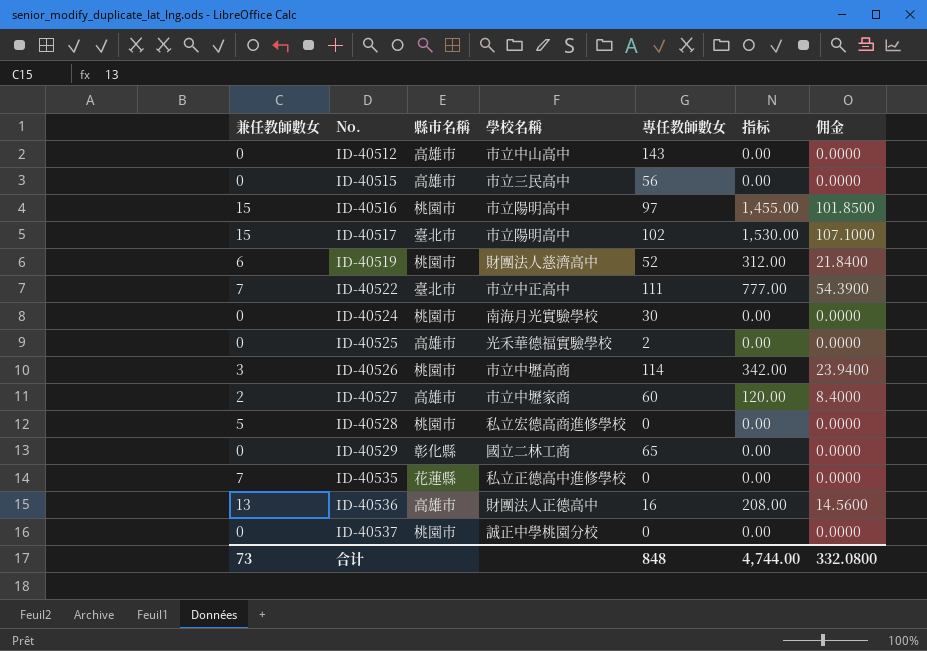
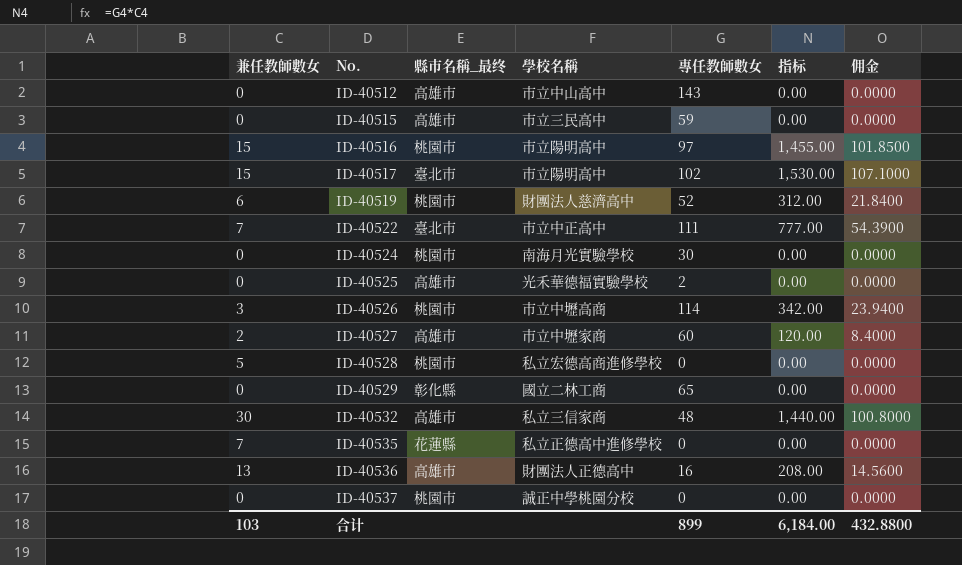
column name: 縣市名稱 -> 縣市名稱_最终
ID-40515 | 專任教師數女: 56 -> 59
row ID-40532: none -> 30 | 高雄市 | 私立三信家商 | 48 | 1,440.00 | 100.8000
合计 | 兼任教師數女: 73 -> 103
合计 | 專任教師數女: 848 -> 899
合计 | 指标: 4,744.00 -> 6,184.00
合计 | 佣金: 332.0800 -> 432.8800

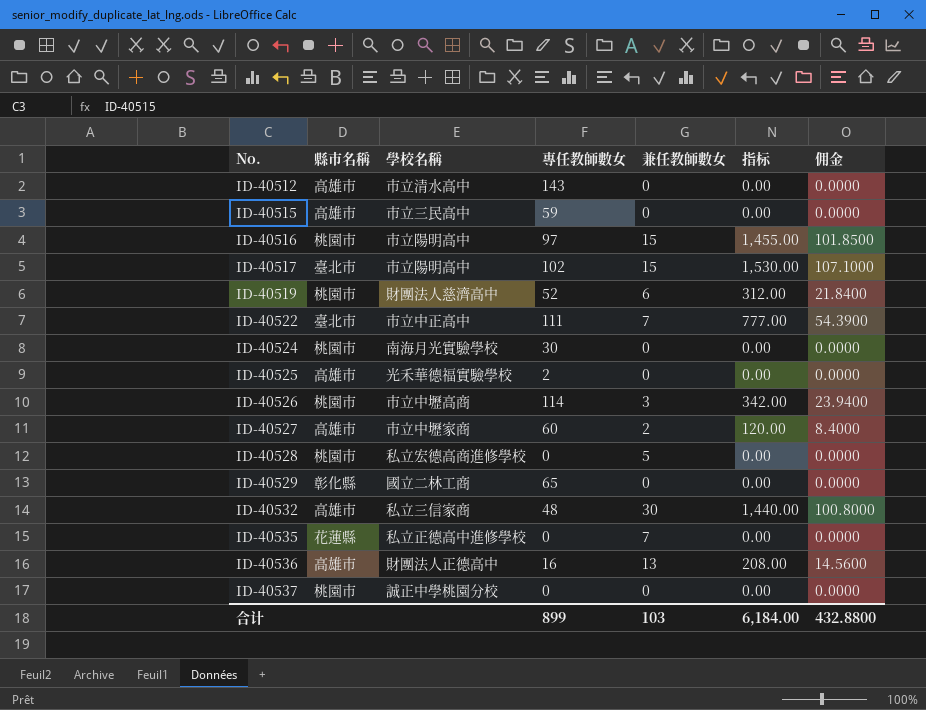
column name: 縣市名稱_最终 -> 縣市名稱
column 兼任教師數女 | position: 1 -> 5
ID-40512 | 學校名稱: 市立中山高中 -> 市立清水高中

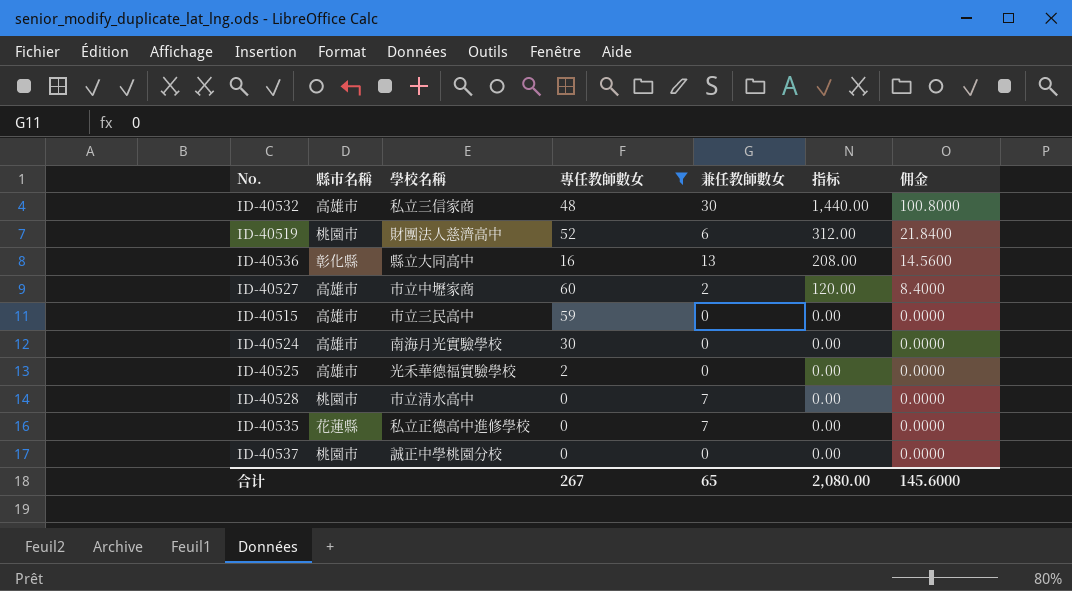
filter: none -> 專任教師數女 <= 60
row order: No. ascending -> 指标 descending
ID-40536 | 縣市名稱: 高雄市 -> 彰化縣
ID-40536 | 學校名稱: 財團法人正德高中 -> 縣立大同高中
ID-40524 | 縣市名稱: 桃園市 -> 高雄市
ID-40528 | 學校名稱: 私立宏德高商進修學校 -> 市立清水高中
ID-40528 | 兼任教師數女: 5 -> 7
合计 | 專任教師數女: 899 -> 267
合计 | 兼任教師數女: 103 -> 65
合计 | 指标: 6,184.00 -> 2,080.00
合计 | 佣金: 432.8800 -> 145.6000

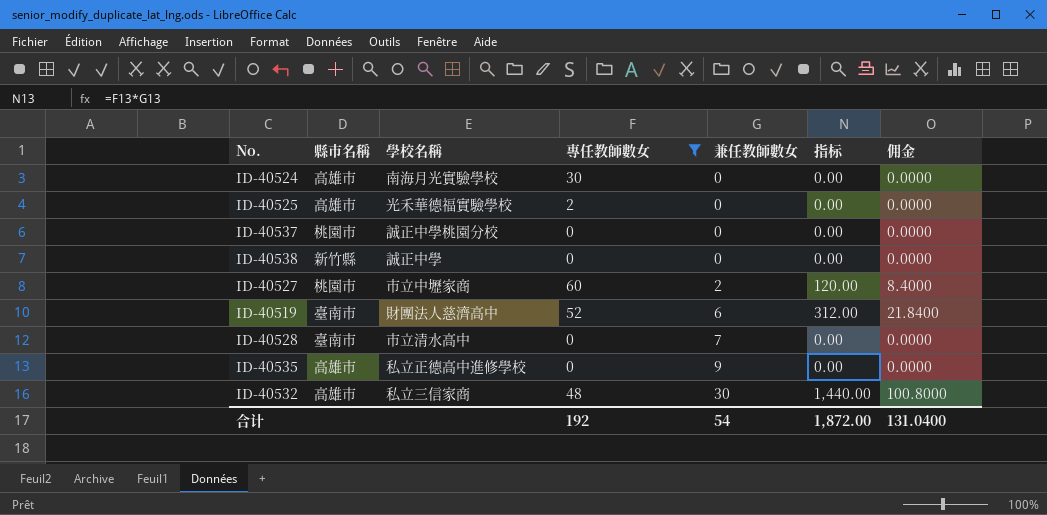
row order: 指标 descending -> 兼任教師數女 ascending
row ID-40536: 彰化縣 | 縣立大同高中 | 16 | 13 | 208.00 | 14.5600 -> none
row ID-40515: 高雄市 | 市立三民高中 | 59 | 0 | 0.00 | 0.0000 -> none
row ID-40538: none -> 新竹縣 | 誠正中學 | 0 | 0 | 0.00 | 0.0000
ID-40527 | 縣市名稱: 高雄市 -> 桃園市
ID-40519 | 縣市名稱: 桃園市 -> 臺南市
ID-40528 | 縣市名稱: 桃園市 -> 臺南市
ID-40535 | 縣市名稱: 花蓮縣 -> 高雄市
ID-40535 | 兼任教師數女: 7 -> 9
合计 | 專任教師數女: 267 -> 192
合计 | 兼任教師數女: 65 -> 54
合计 | 指标: 2,080.00 -> 1,872.00
合计 | 佣金: 145.6000 -> 131.0400

